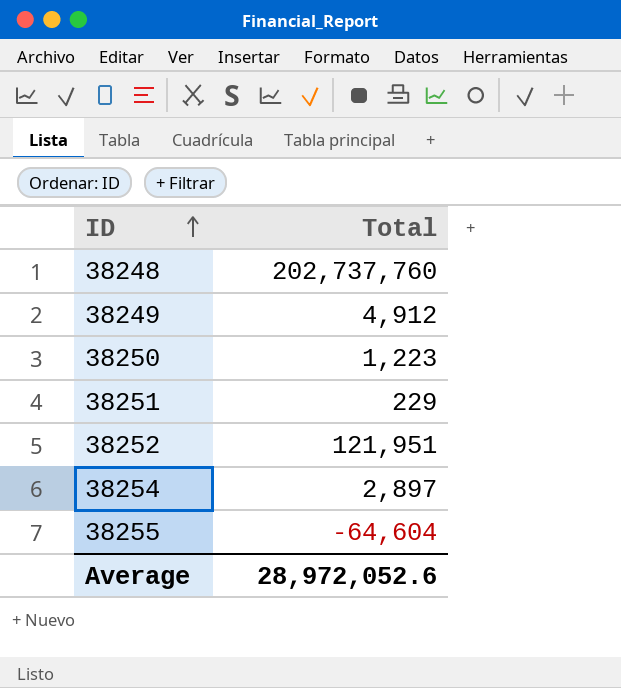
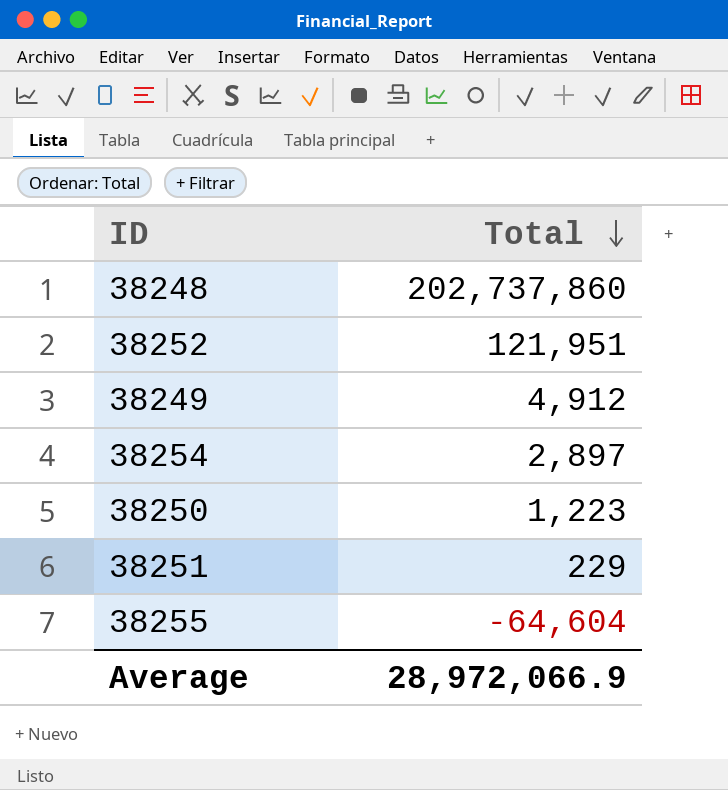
row order: ID ascending -> Total descending
38248 | Total: 202,737,760 -> 202,737,860
Average | Total: 28,972,052.6 -> 28,972,066.9

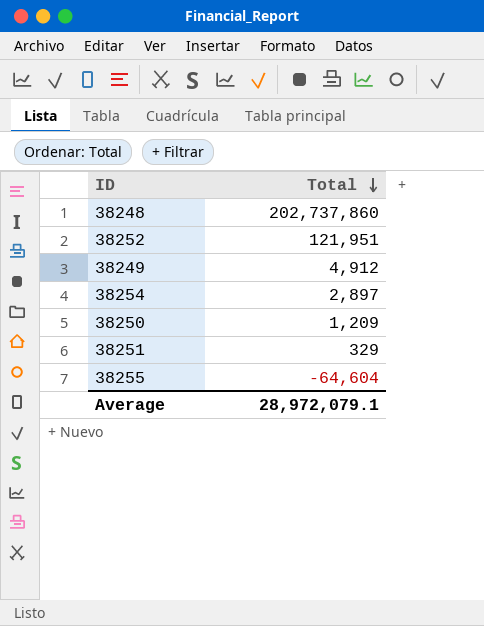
38250 | Total: 1,223 -> 1,209
38251 | Total: 229 -> 329
Average | Total: 28,972,066.9 -> 28,972,079.1

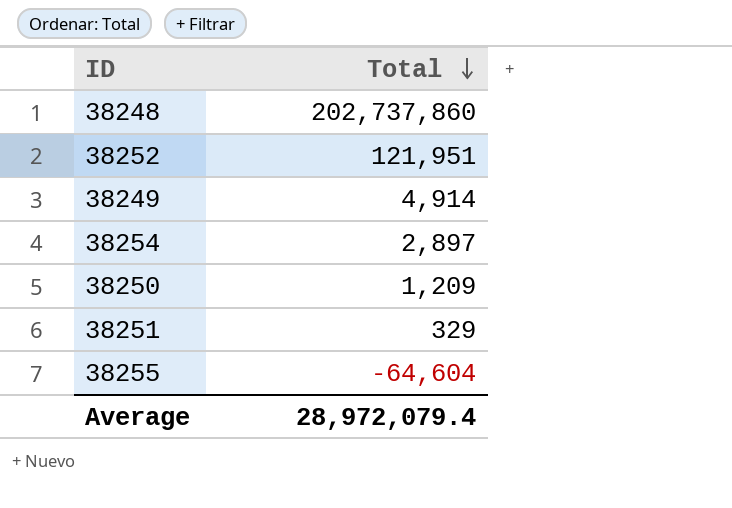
38249 | Total: 4,912 -> 4,914
Average | Total: 28,972,079.1 -> 28,972,079.4

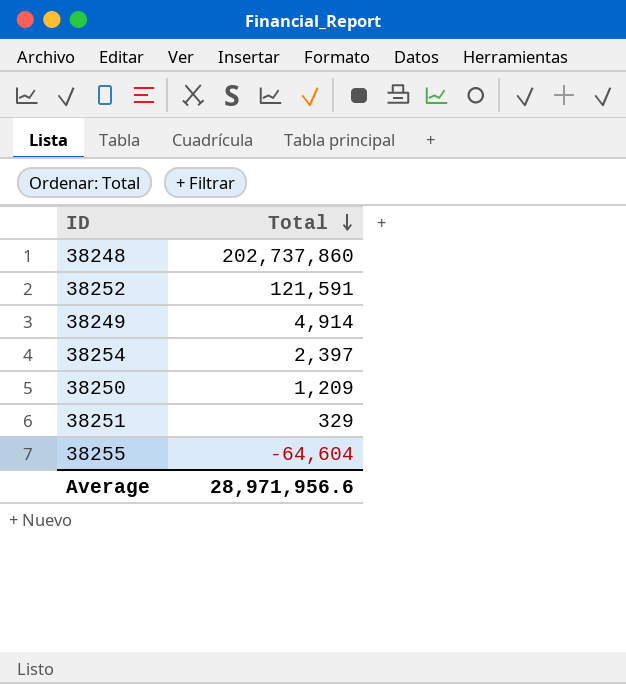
38252 | Total: 121,951 -> 121,591
38254 | Total: 2,897 -> 2,397
Average | Total: 28,972,079.4 -> 28,971,956.6

